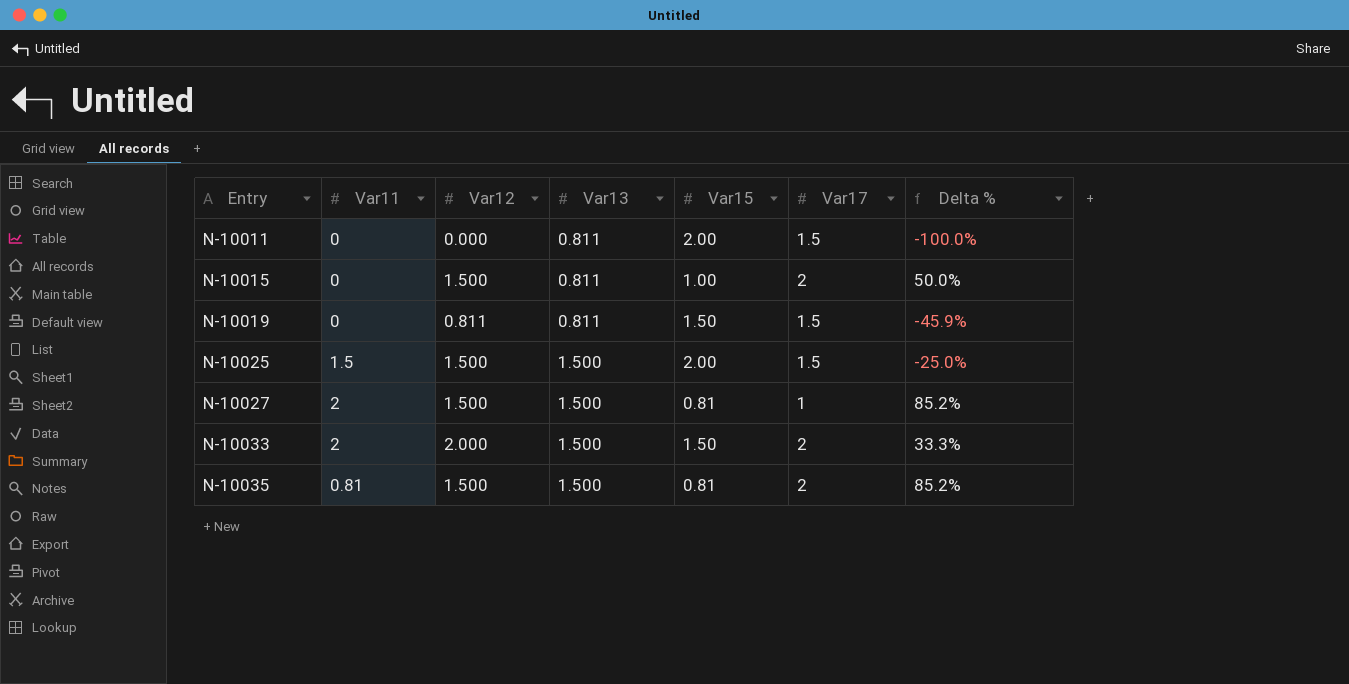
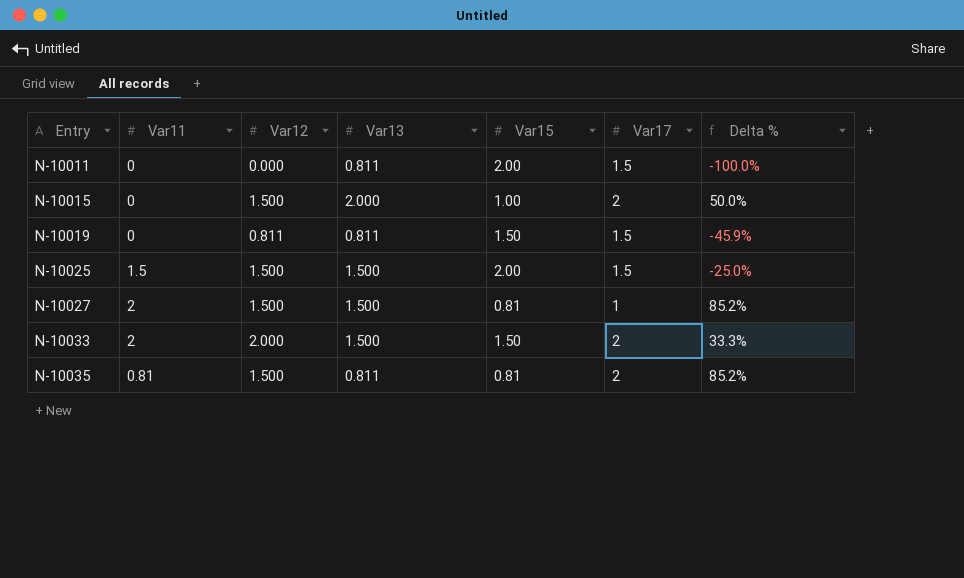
N-10015 | Var13: 0.811 -> 2.000
N-10035 | Var13: 1.500 -> 0.811

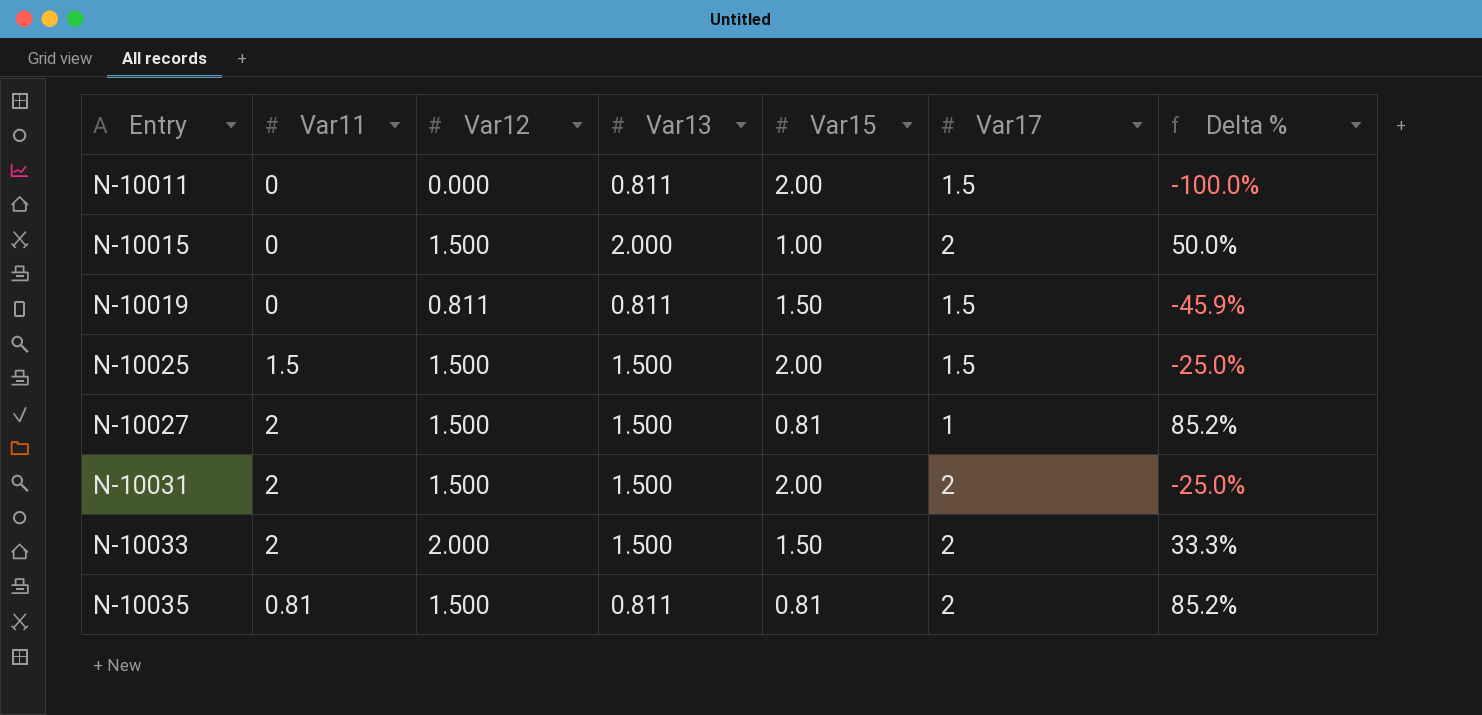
row N-10031: none -> 2 | 1.500 | 1.500 | 2.00 | 2 | -25.0%

